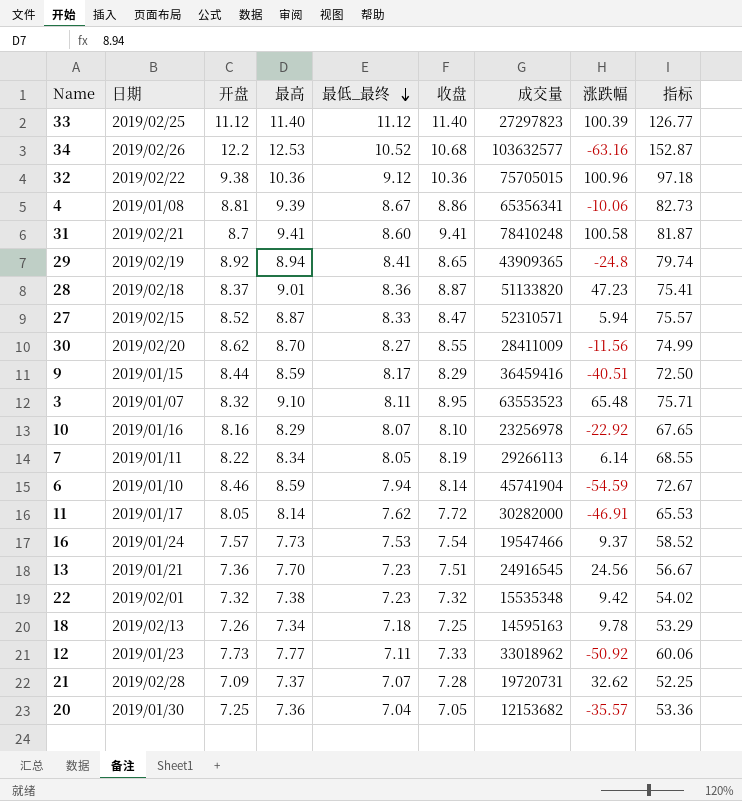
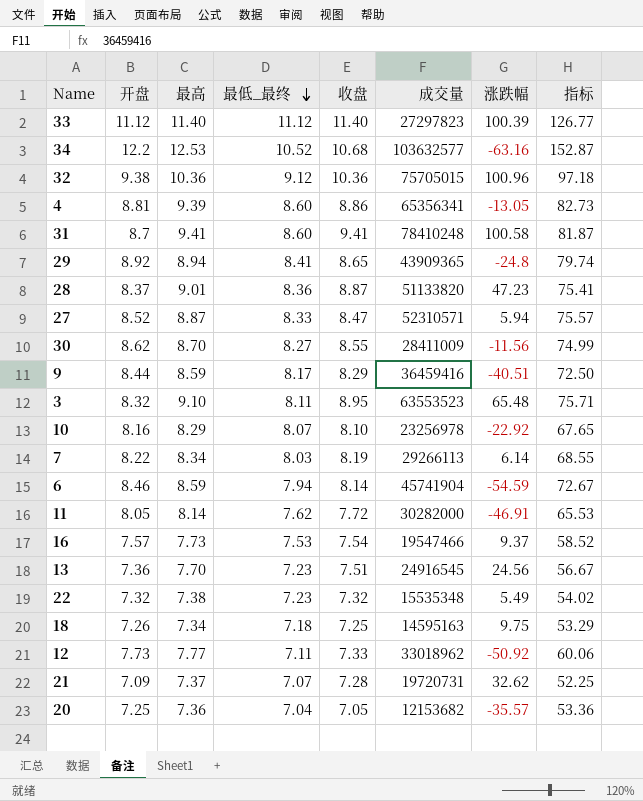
column 日期 | position: 2 -> none
4 | 最低_最终: 8.67 -> 8.60
4 | 涨跌幅: -10.06 -> -13.05
7 | 最低_最终: 8.05 -> 8.03
22 | 涨跌幅: 9.42 -> 5.49
18 | 涨跌幅: 9.78 -> 9.75

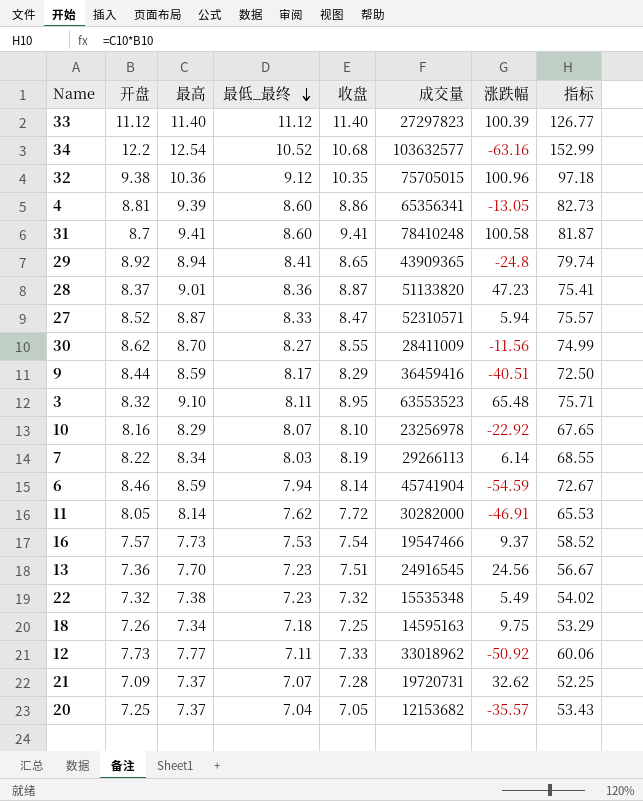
34 | 最高: 12.53 -> 12.54
34 | 指标: 152.87 -> 152.99
32 | 收盘: 10.36 -> 10.35
20 | 最高: 7.36 -> 7.37
20 | 指标: 53.36 -> 53.43

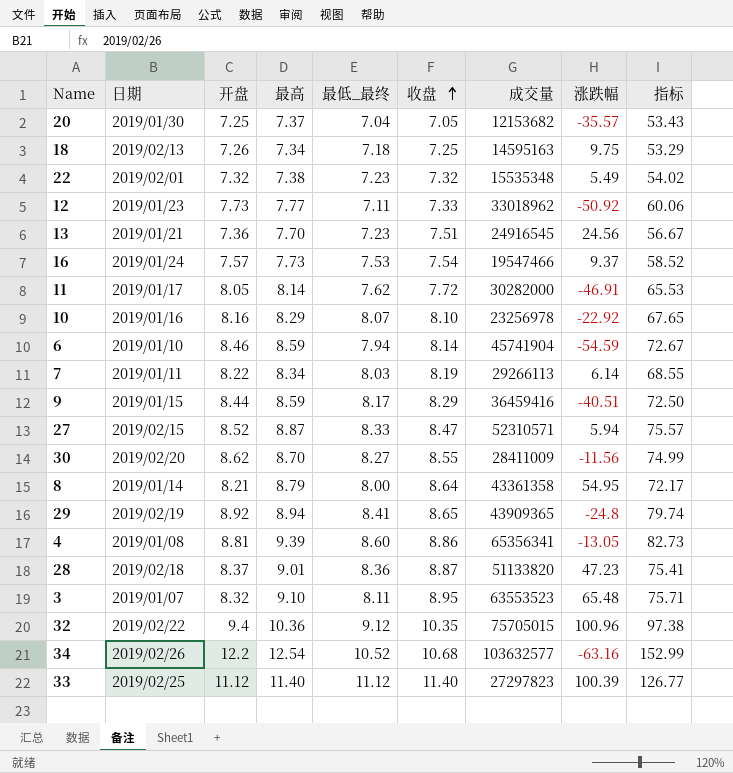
row order: 最低_最终 descending -> 收盘 ascending
column 日期 | position: none -> 2
row 31: 8.7 | 9.41 | 8.60 | 9.41 | 78410248 | 100.58 | 81.87 -> none
row 21: 7.09 | 7.37 | 7.07 | 7.28 | 19720731 | 32.62 | 52.25 -> none
row 8: none -> 2019/01/14 | 8.21 | 8.79 | 8.00 | 8.64 | 43361358 | 54.95 | 72.17
32 | 开盘: 9.38 -> 9.4
32 | 指标: 97.18 -> 97.38

